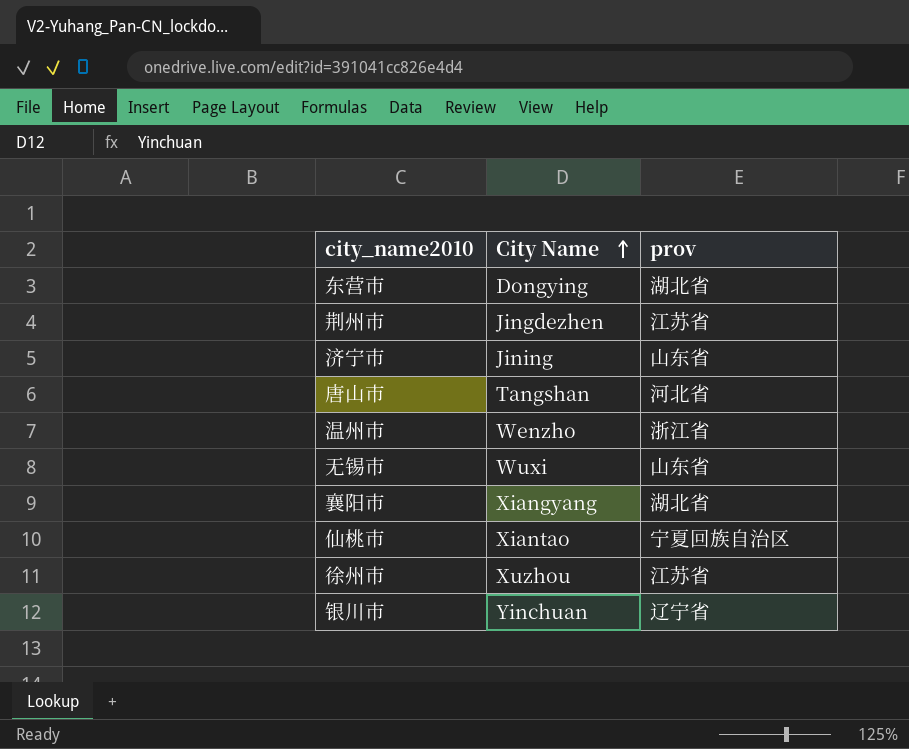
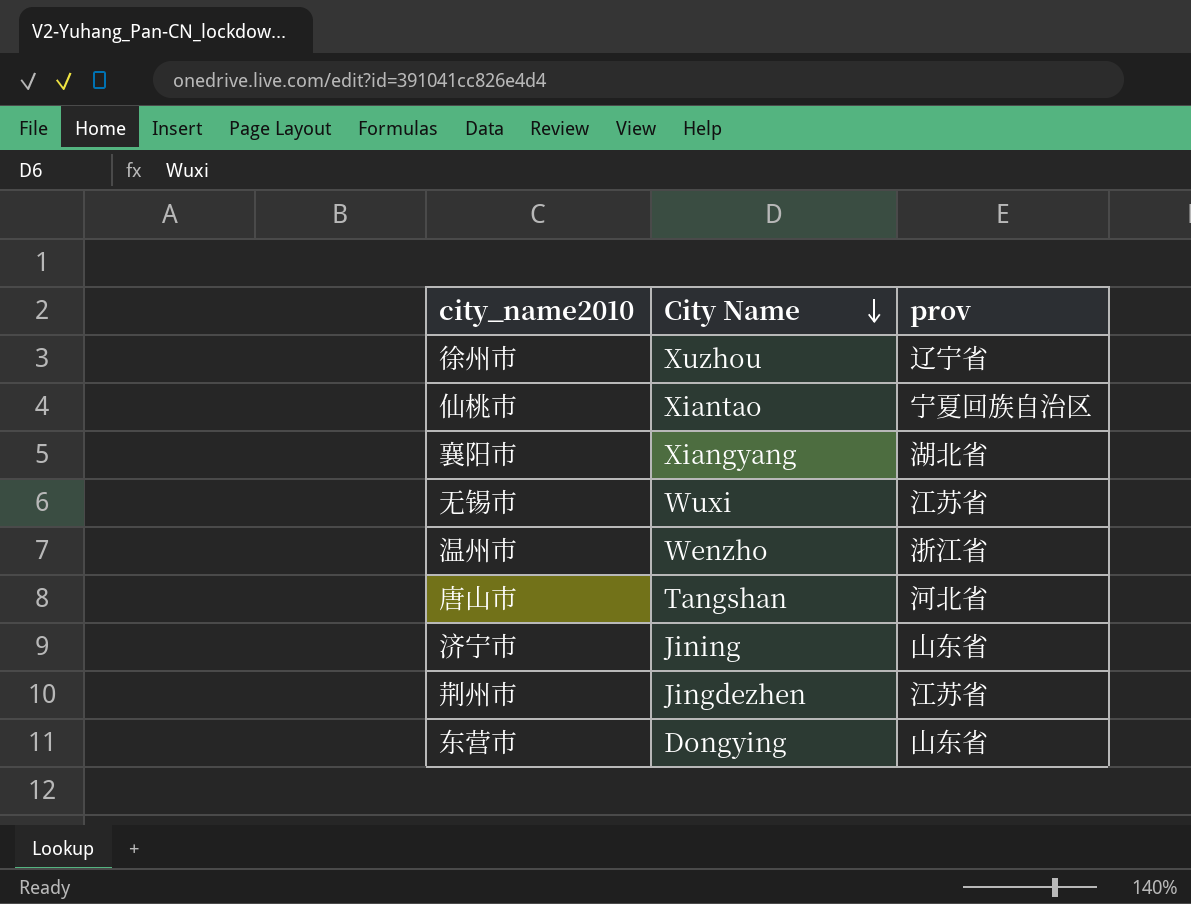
row order: City Name ascending -> City Name descending
row 银川市: Yinchuan | 辽宁省 -> none
徐州市 | prov: 江苏省 -> 辽宁省
无锡市 | prov: 山东省 -> 江苏省
东营市 | prov: 湖北省 -> 山东省

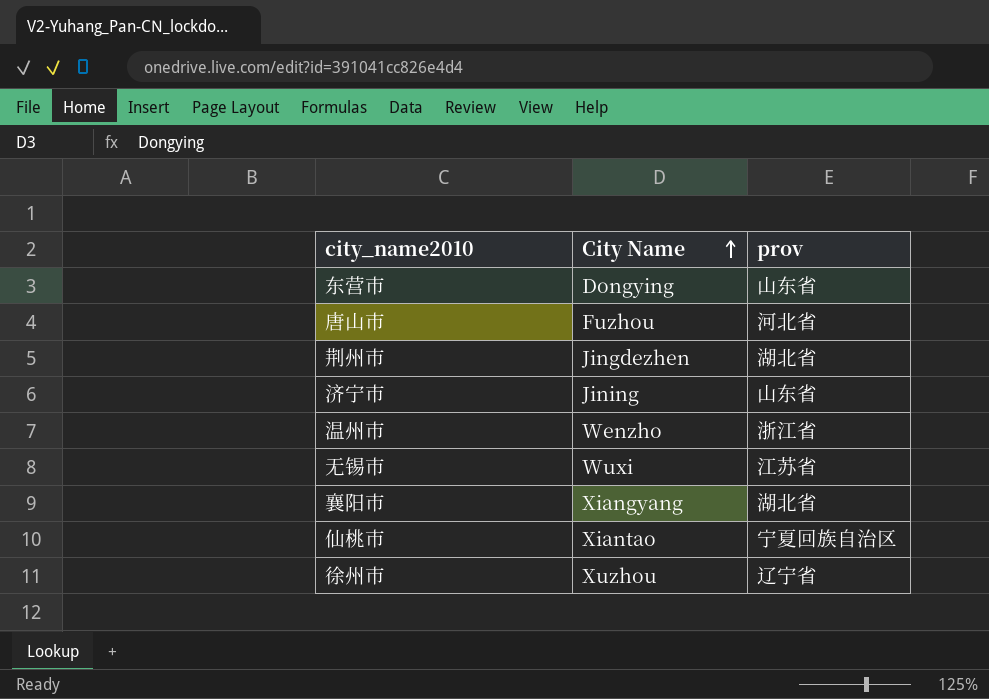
row order: City Name descending -> City Name ascending
唐山市 | City Name: Tangshan -> Fuzhou
荆州市 | prov: 江苏省 -> 湖北省

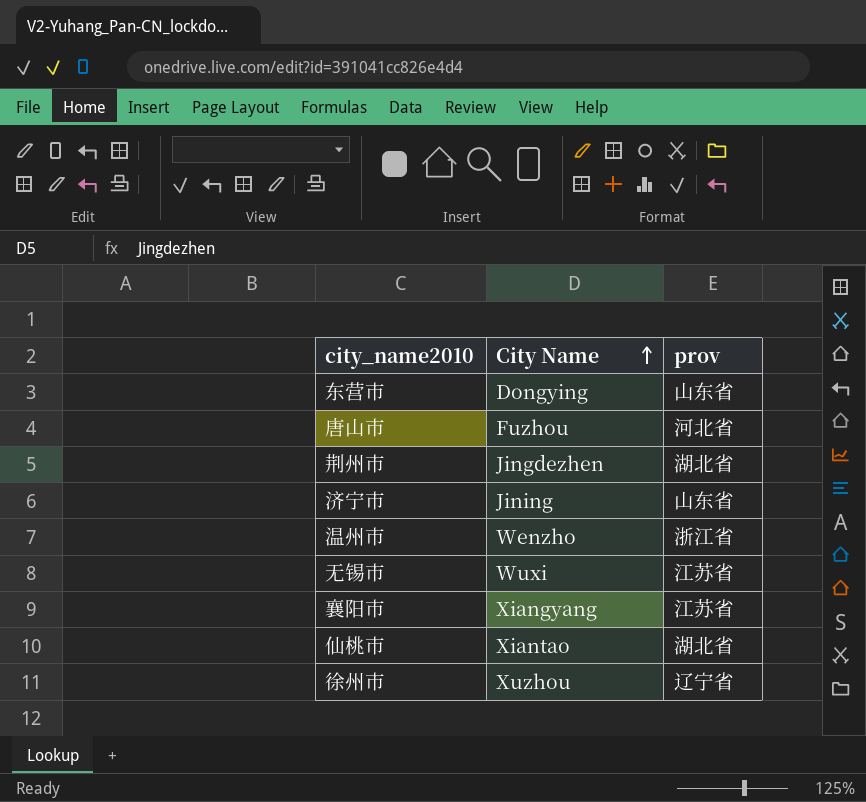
襄阳市 | prov: 湖北省 -> 江苏省
仙桃市 | prov: 宁夏回族自治区 -> 湖北省

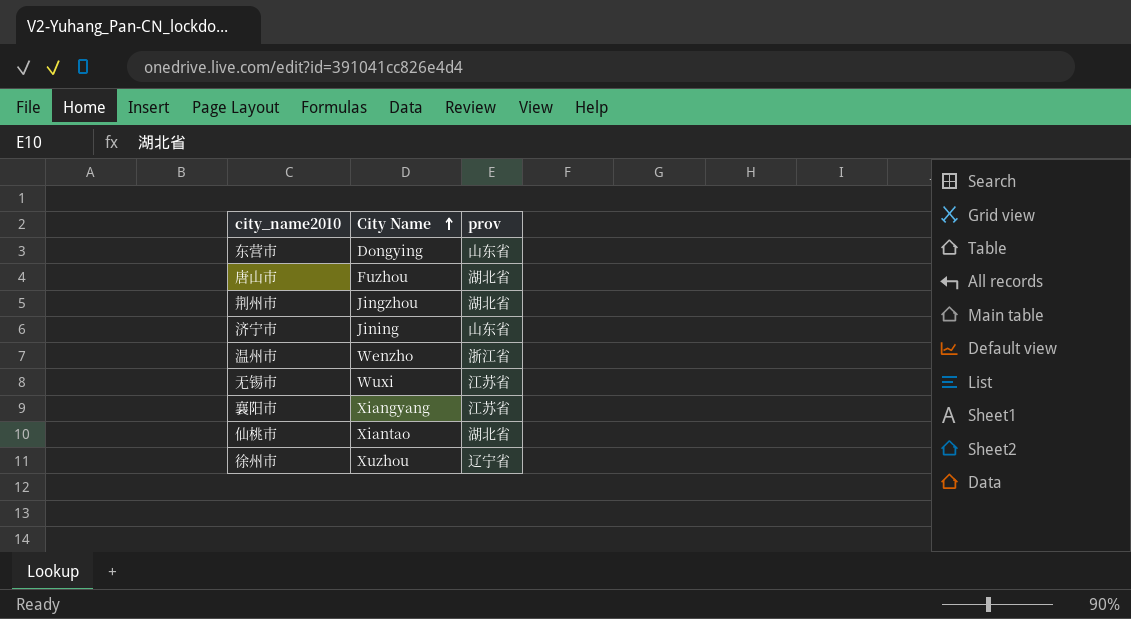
唐山市 | prov: 河北省 -> 湖北省
荆州市 | City Name: Jingdezhen -> Jingzhou

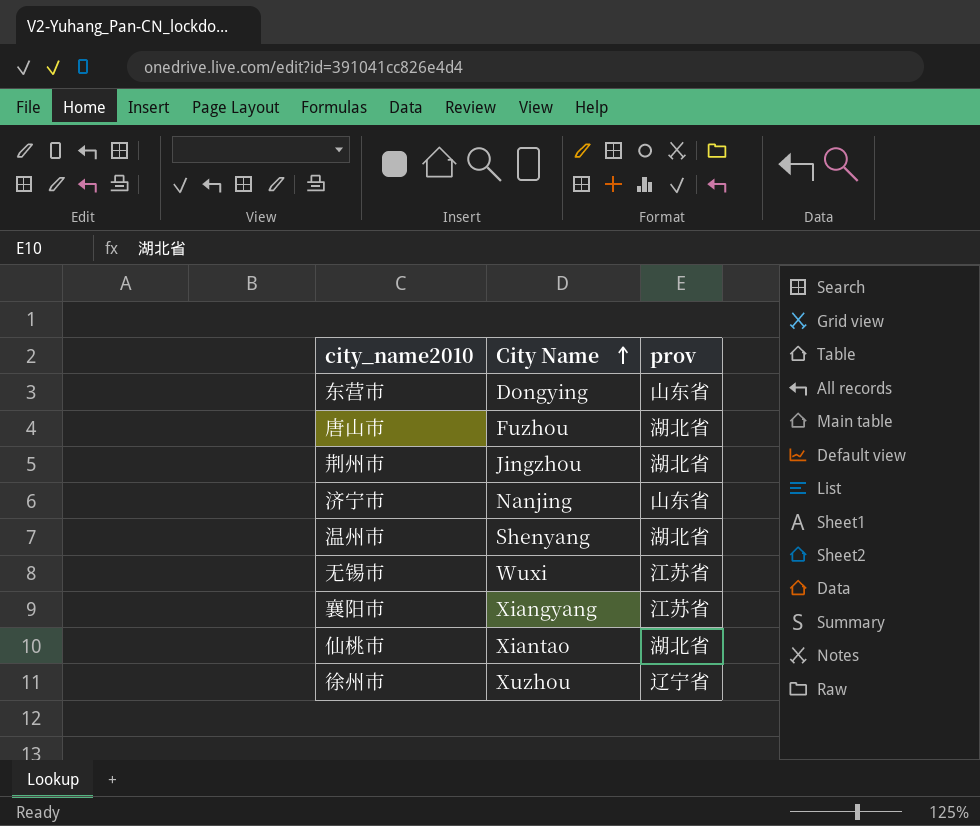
济宁市 | City Name: Jining -> Nanjing
温州市 | City Name: Wenzho -> Shenyang
温州市 | prov: 浙江省 -> 湖北省

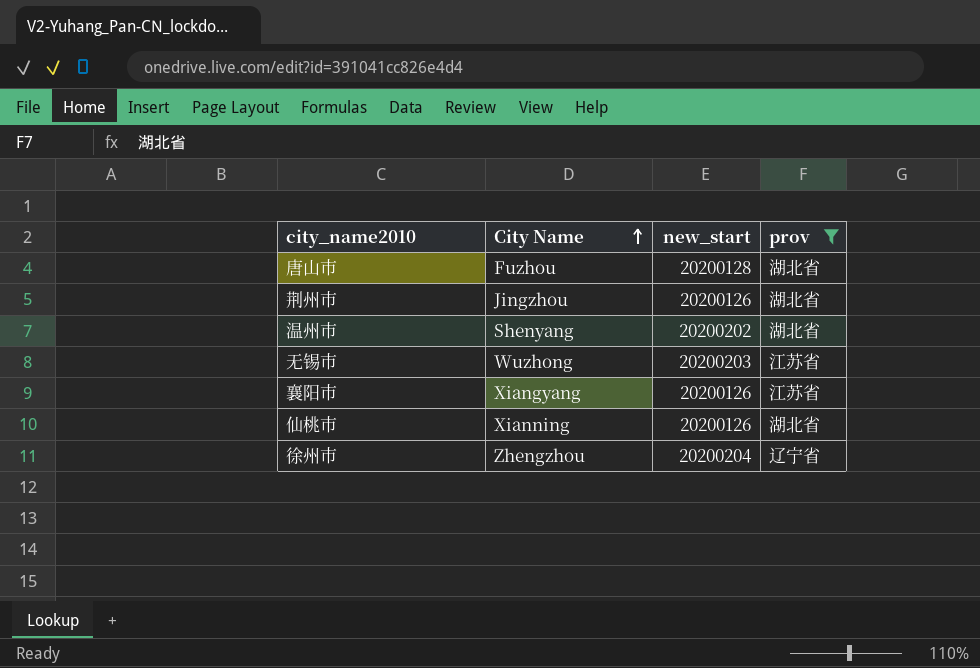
filter: none -> prov != 山东省
column new_start | position: none -> 3
无锡市 | City Name: Wuxi -> Wuzhong
仙桃市 | City Name: Xiantao -> Xianning
徐州市 | City Name: Xuzhou -> Zhengzhou

